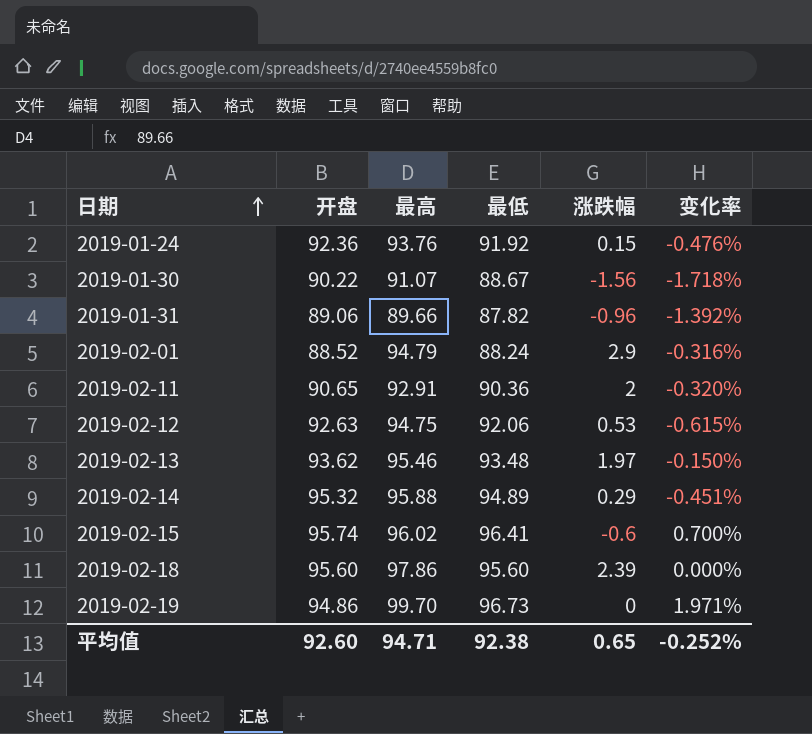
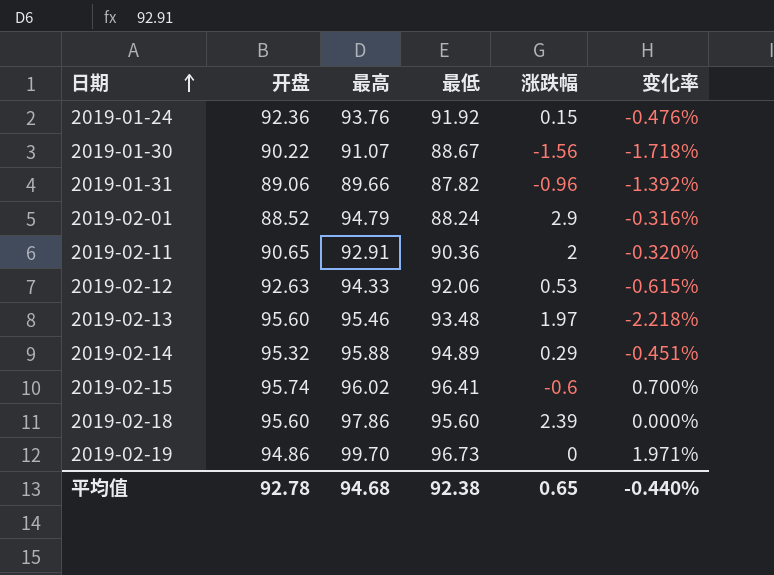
2019-02-12 | 最高: 94.75 -> 94.33
2019-02-13 | 开盘: 93.62 -> 95.60
2019-02-13 | 变化率: -0.150% -> -2.218%
平均值 | 开盘: 92.60 -> 92.78
平均值 | 最高: 94.71 -> 94.68
平均值 | 变化率: -0.252% -> -0.440%

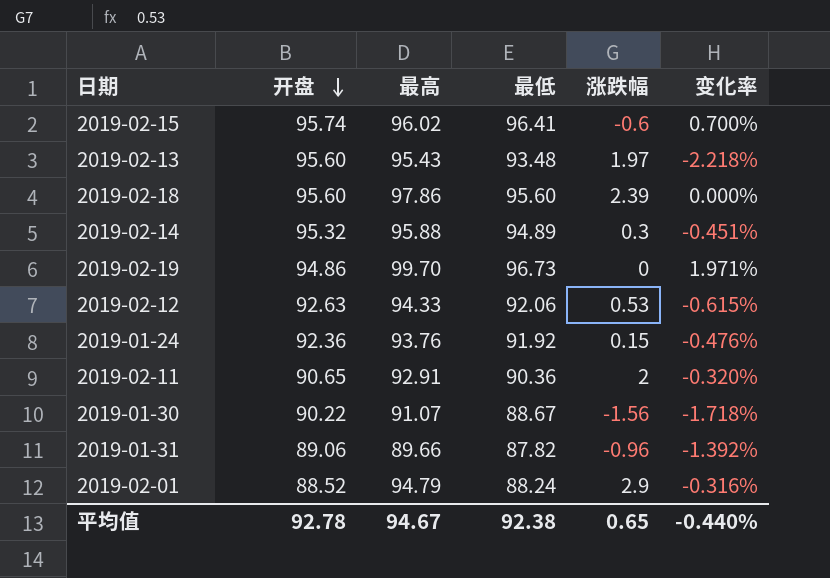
row order: 日期 ascending -> 开盘 descending
2019-02-13 | 最高: 95.46 -> 95.43
2019-02-14 | 涨跌幅: 0.29 -> 0.3
平均值 | 最高: 94.68 -> 94.67

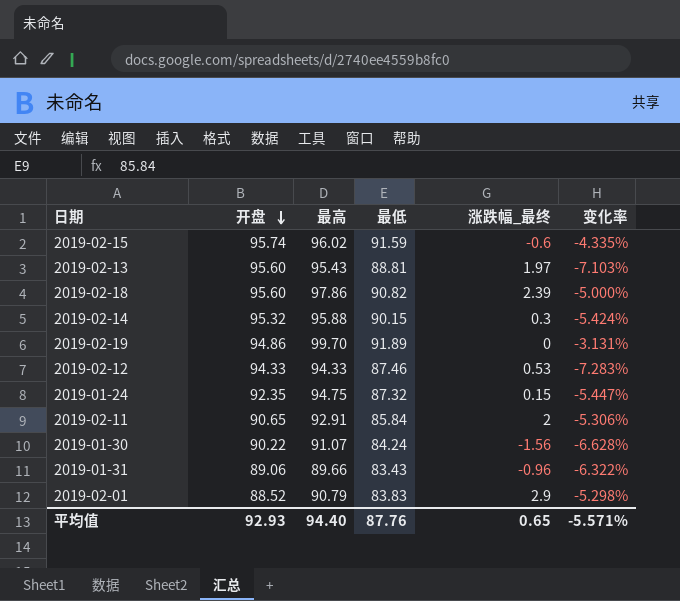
column name: 涨跌幅 -> 涨跌幅_最终
2019-02-15 | 最低: 96.41 -> 91.59
2019-02-15 | 变化率: 0.700% -> -4.335%
2019-02-13 | 最低: 93.48 -> 88.81
2019-02-13 | 变化率: -2.218% -> -7.103%
2019-02-18 | 最低: 95.60 -> 90.82
2019-02-18 | 变化率: 0.000% -> -5.000%
2019-02-14 | 最低: 94.89 -> 90.15
2019-02-14 | 变化率: -0.451% -> -5.424%
2019-02-19 | 最低: 96.73 -> 91.89
2019-02-19 | 变化率: 1.971% -> -3.131%
2019-02-12 | 开盘: 92.63 -> 94.33
2019-02-12 | 最低: 92.06 -> 87.46
2019-02-12 | 变化率: -0.615% -> -7.283%
2019-01-24 | 开盘: 92.36 -> 92.35
2019-01-24 | 最高: 93.76 -> 94.75
2019-01-24 | 最低: 91.92 -> 87.32
2019-01-24 | 变化率: -0.476% -> -5.447%
2019-02-11 | 最低: 90.36 -> 85.84
2019-02-11 | 变化率: -0.320% -> -5.306%
2019-01-30 | 最低: 88.67 -> 84.24
2019-01-30 | 变化率: -1.718% -> -6.628%
2019-01-31 | 最低: 87.82 -> 83.43
2019-01-31 | 变化率: -1.392% -> -6.322%
2019-02-01 | 最高: 94.79 -> 90.79
2019-02-01 | 最低: 88.24 -> 83.83
2019-02-01 | 变化率: -0.316% -> -5.298%
平均值 | 开盘: 92.78 -> 92.93
平均值 | 最高: 94.67 -> 94.40
平均值 | 最低: 92.38 -> 87.76
平均值 | 变化率: -0.440% -> -5.571%

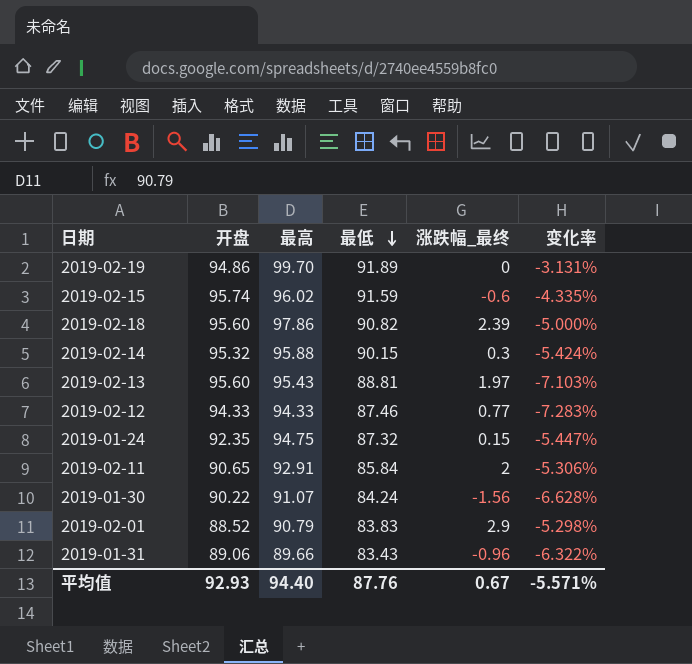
row order: 开盘 descending -> 最低 descending
2019-02-12 | 涨跌幅_最终: 0.53 -> 0.77
平均值 | 涨跌幅_最终: 0.65 -> 0.67

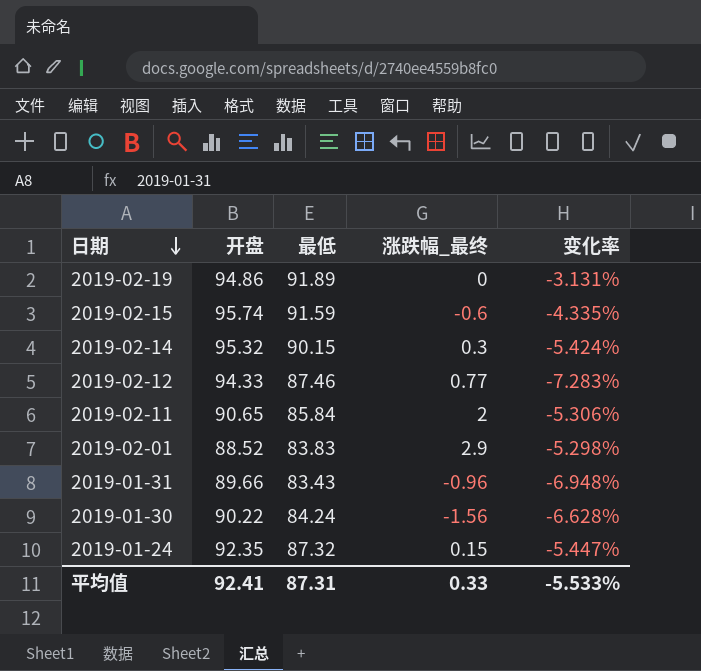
row order: 最低 descending -> 日期 descending
column 最高 | position: 3 -> none
row 2019-02-18: 95.60 | 97.86 | 90.82 | 2.39 | -5.000% -> none
row 2019-02-13: 95.60 | 95.43 | 88.81 | 1.97 | -7.103% -> none
2019-01-31 | 开盘: 89.06 -> 89.66
2019-01-31 | 变化率: -6.322% -> -6.948%
平均值 | 开盘: 92.93 -> 92.41
平均值 | 最低: 87.76 -> 87.31
平均值 | 涨跌幅_最终: 0.67 -> 0.33
平均值 | 变化率: -5.571% -> -5.533%

